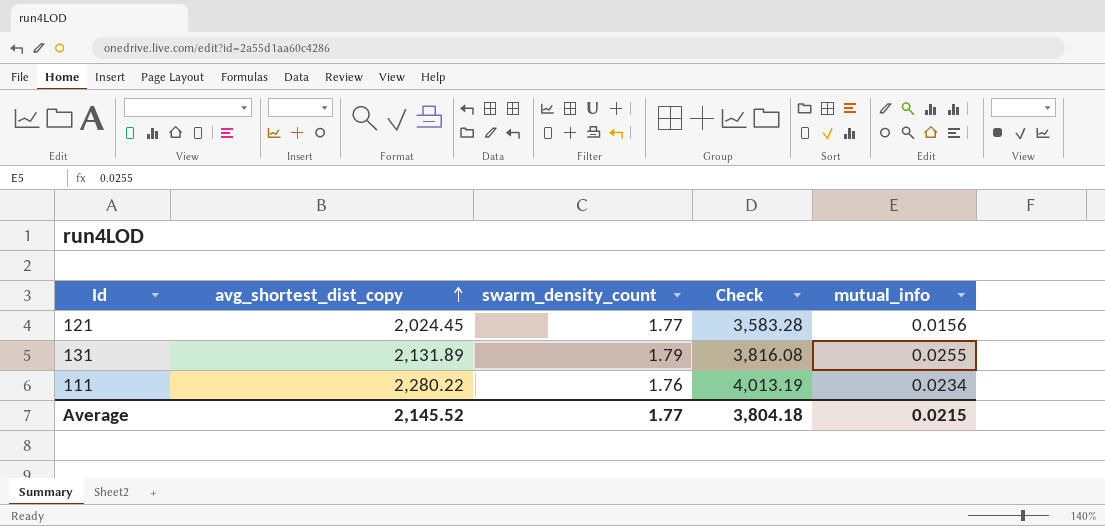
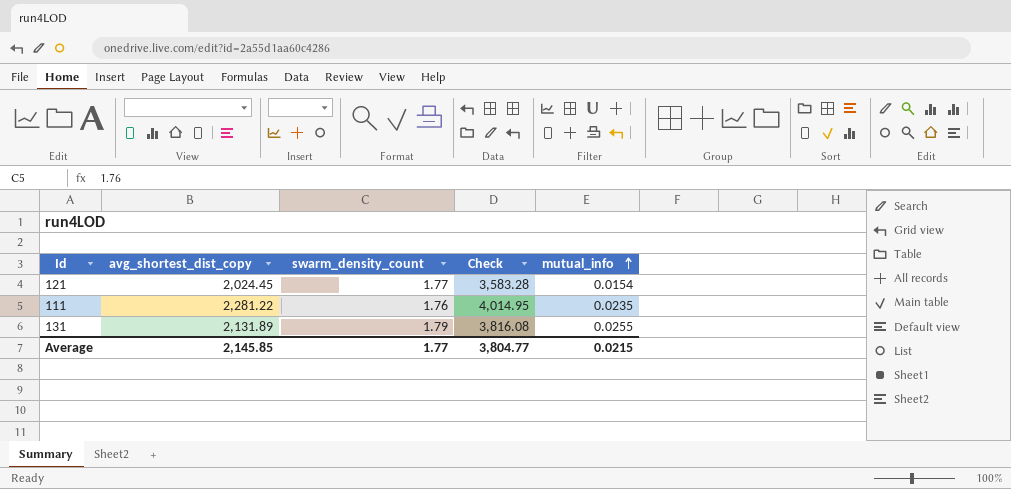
row order: avg_shortest_dist_copy ascending -> mutual_info ascending
121 | mutual_info: 0.0156 -> 0.0154
111 | avg_shortest_dist_copy: 2,280.22 -> 2,281.22
111 | Check: 4,013.19 -> 4,014.95
111 | mutual_info: 0.0234 -> 0.0235
Average | avg_shortest_dist_copy: 2,145.52 -> 2,145.85
Average | Check: 3,804.18 -> 3,804.77

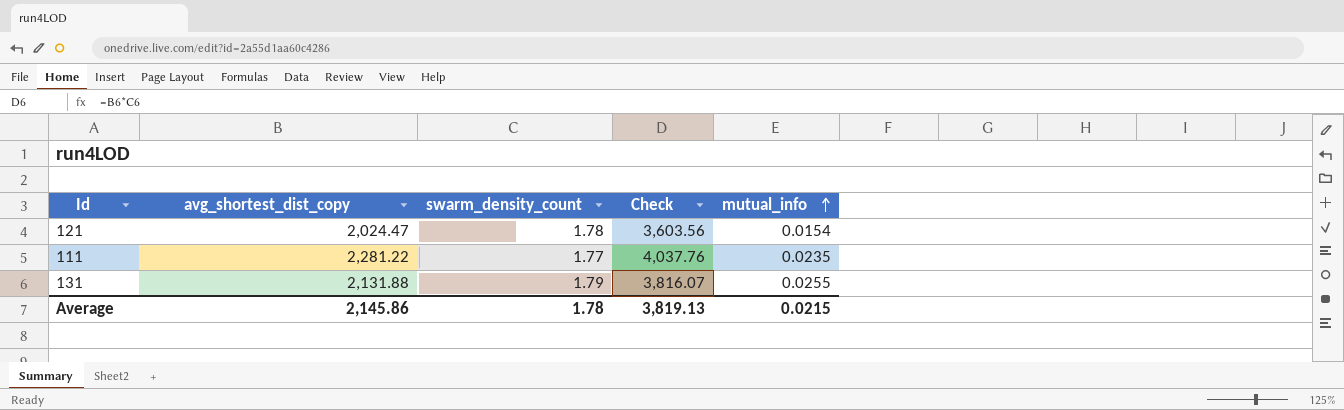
121 | avg_shortest_dist_copy: 2,024.45 -> 2,024.47
121 | swarm_density_count: 1.77 -> 1.78
121 | Check: 3,583.28 -> 3,603.56
111 | swarm_density_count: 1.76 -> 1.77
111 | Check: 4,014.95 -> 4,037.76
131 | avg_shortest_dist_copy: 2,131.89 -> 2,131.88
131 | Check: 3,816.08 -> 3,816.07
Average | avg_shortest_dist_copy: 2,145.85 -> 2,145.86
Average | swarm_density_count: 1.77 -> 1.78
Average | Check: 3,804.77 -> 3,819.13

